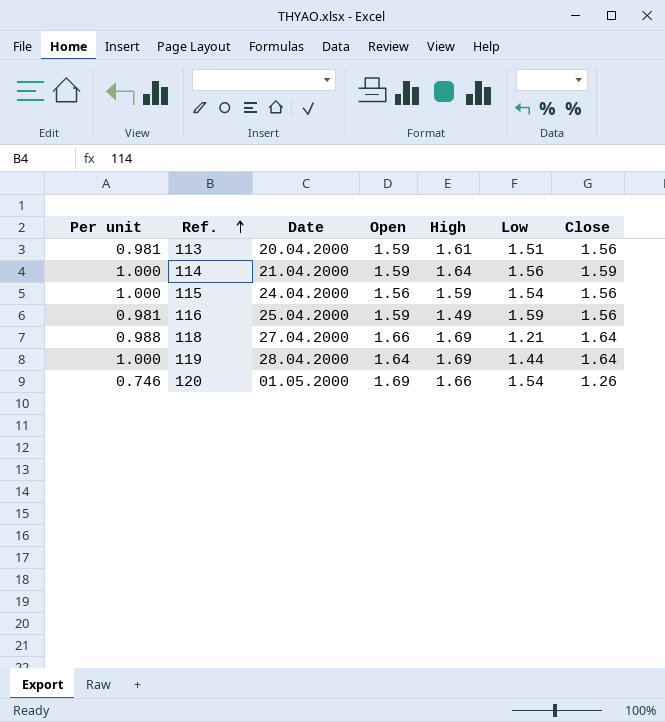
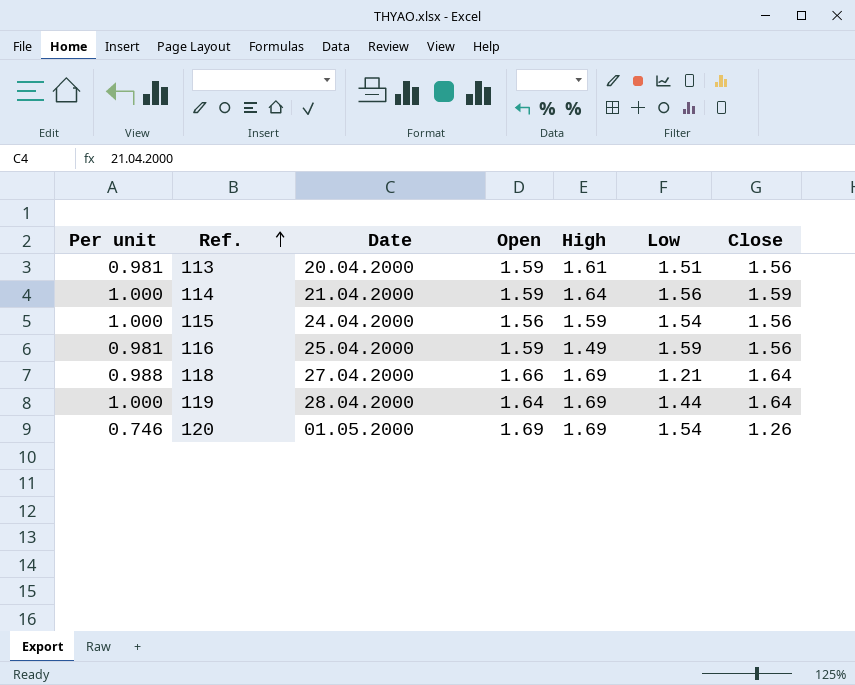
120 | High: 1.66 -> 1.69

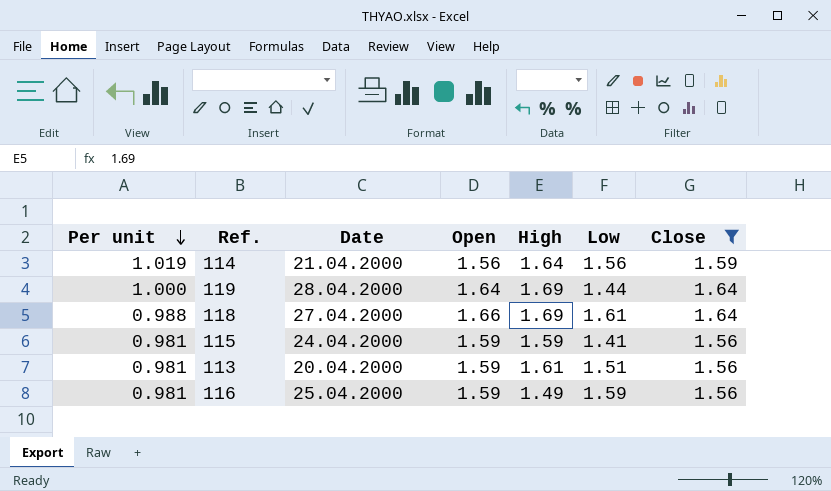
filter: none -> Close != 1.26
row order: Ref. ascending -> Per unit descending
114 | Per unit: 1.000 -> 1.019
114 | Open: 1.59 -> 1.56
118 | Low: 1.21 -> 1.61
115 | Per unit: 1.000 -> 0.981
115 | Open: 1.56 -> 1.59
115 | Low: 1.54 -> 1.41

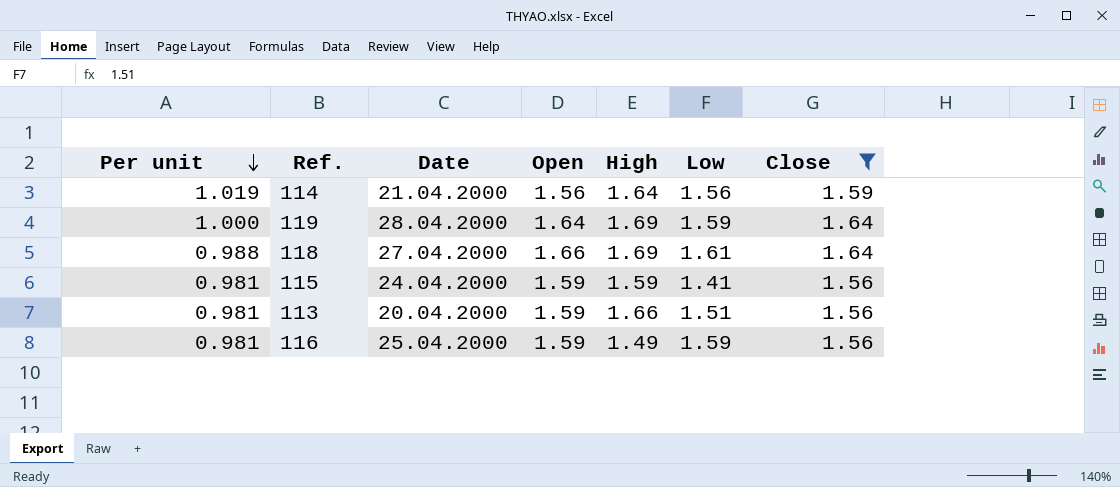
119 | Low: 1.44 -> 1.59
113 | High: 1.61 -> 1.66

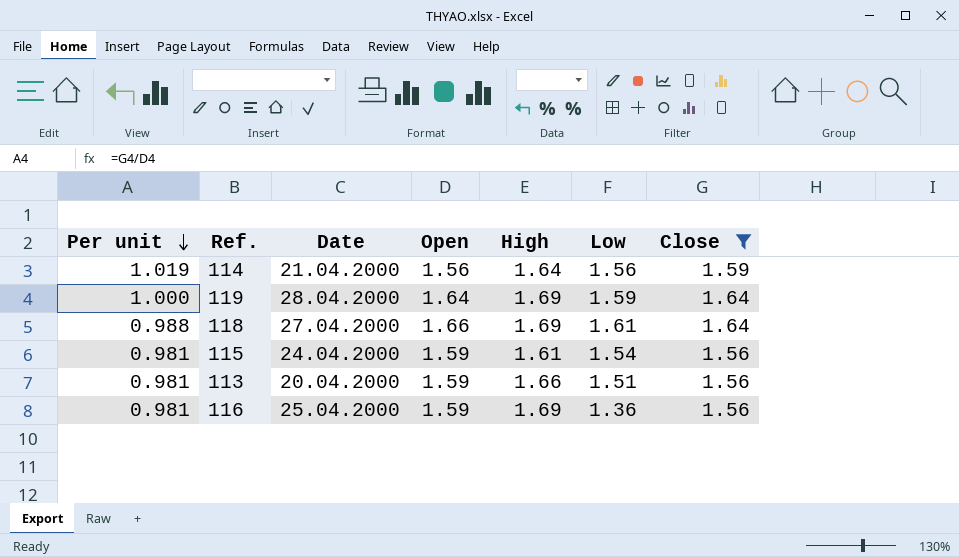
115 | High: 1.59 -> 1.61
115 | Low: 1.41 -> 1.54
116 | High: 1.49 -> 1.69
116 | Low: 1.59 -> 1.36

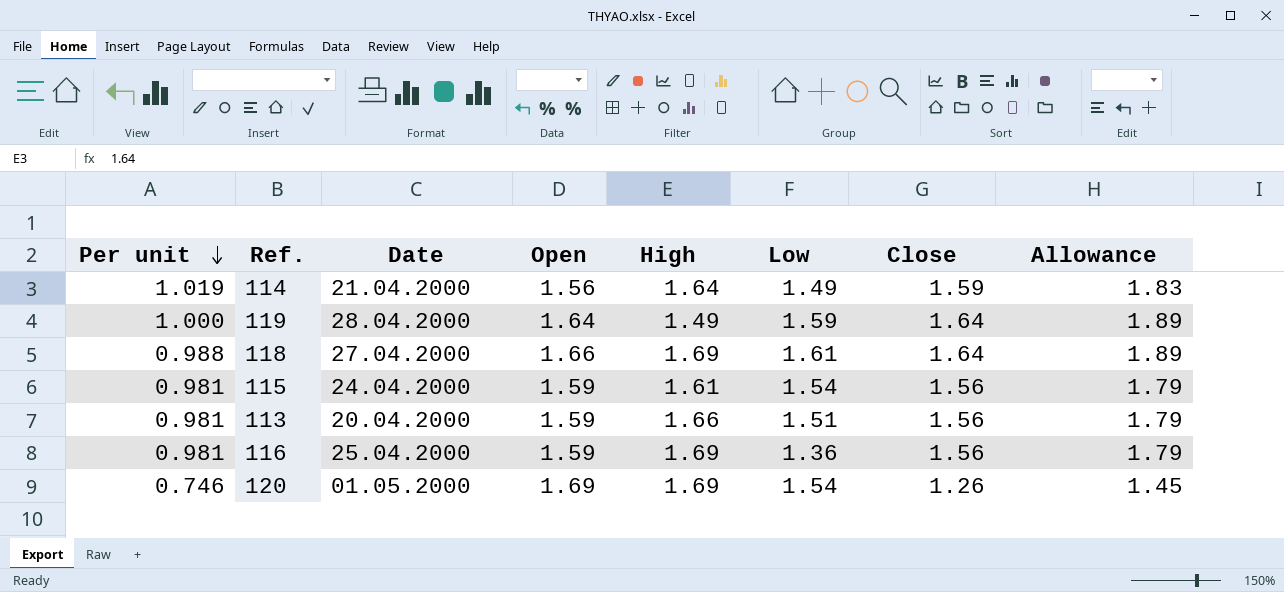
filter: Close != 1.26 -> none
column Allowance | formula: none -> [Close] * 1.15
114 | Low: 1.56 -> 1.49
119 | High: 1.69 -> 1.49

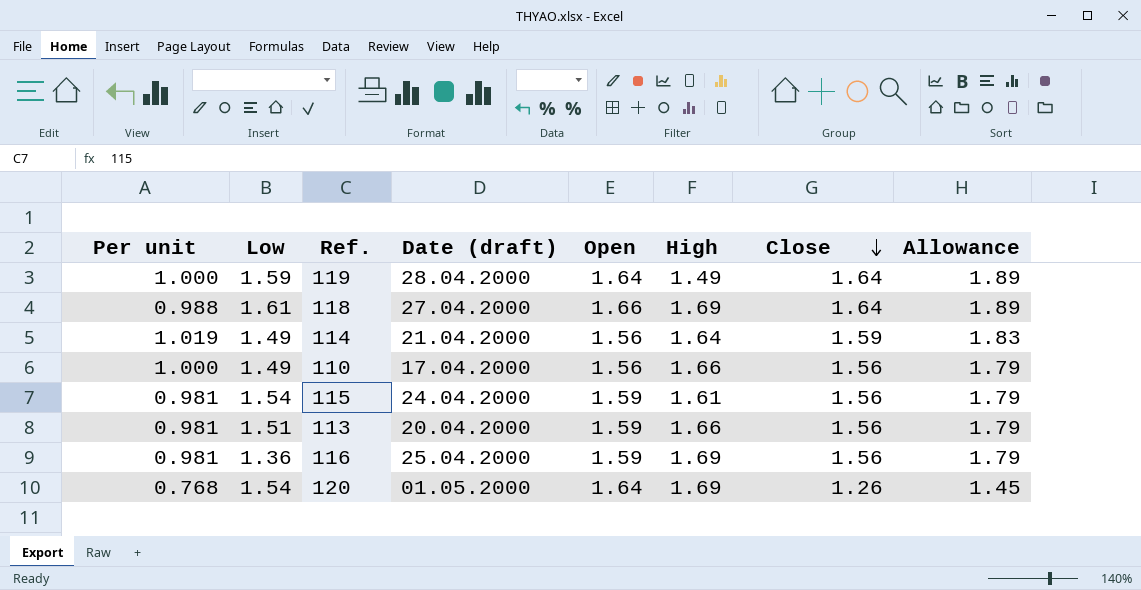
row order: Per unit descending -> Close descending
column Low | position: 6 -> 2
column name: Date -> Date (draft)
row 110: none -> 1.000 | 1.49 | 17.04.2000 | 1.56 | 1.66 | 1.56 | 1.79
120 | Per unit: 0.746 -> 0.768
120 | Open: 1.69 -> 1.64

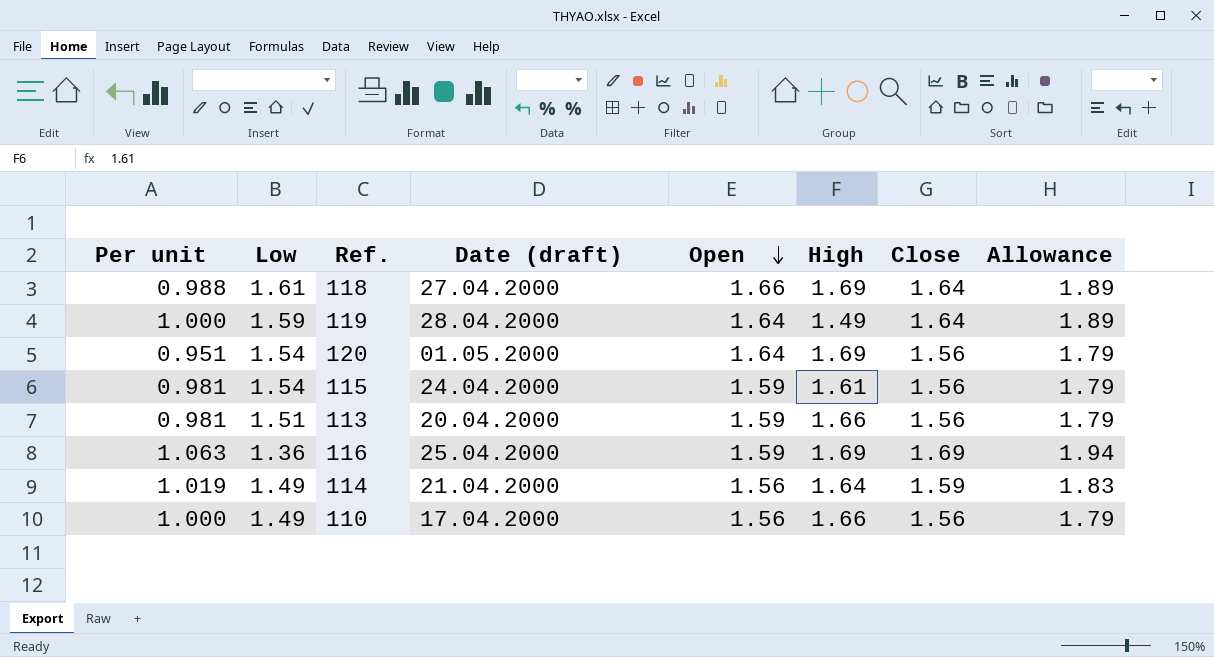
row order: Close descending -> Open descending
120 | Per unit: 0.768 -> 0.951
120 | Close: 1.26 -> 1.56
120 | Allowance: 1.45 -> 1.79
116 | Per unit: 0.981 -> 1.063
116 | Close: 1.56 -> 1.69
116 | Allowance: 1.79 -> 1.94

